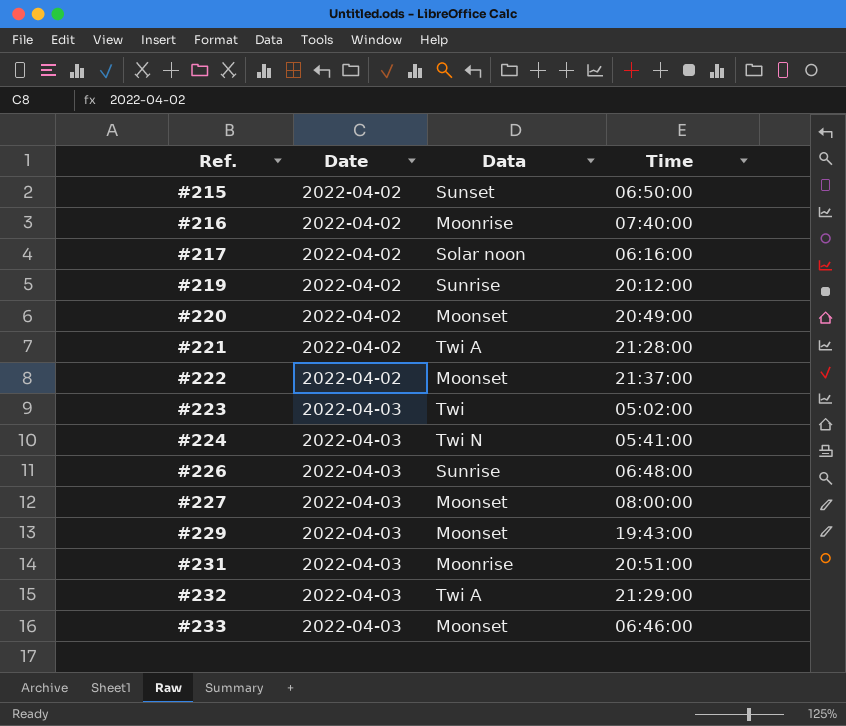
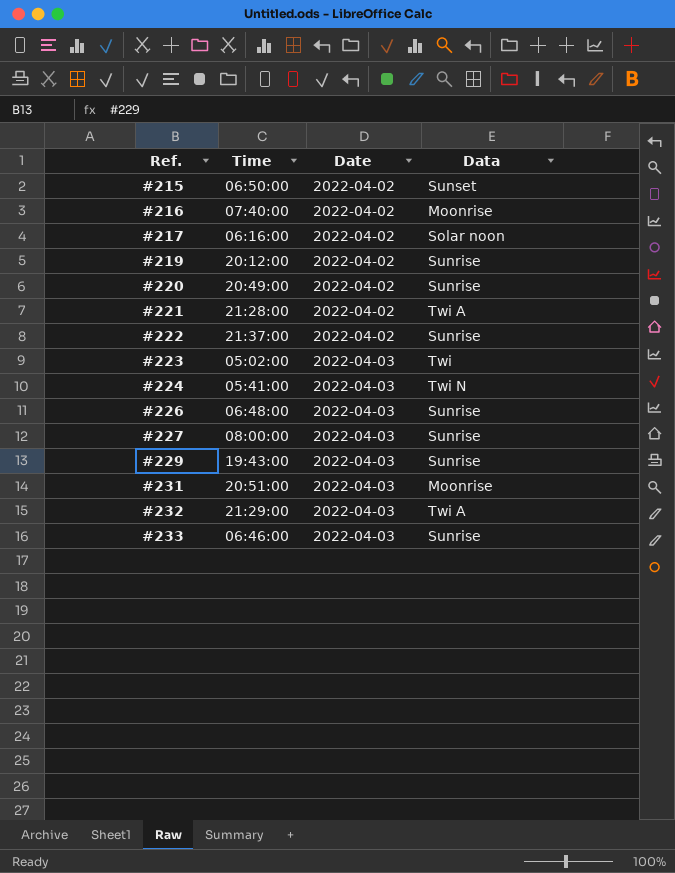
column Time | position: 4 -> 2
#220 | Data: Moonset -> Sunrise
#222 | Data: Moonset -> Sunrise
#227 | Data: Moonset -> Sunrise
#229 | Data: Moonset -> Sunrise
#233 | Data: Moonset -> Sunrise

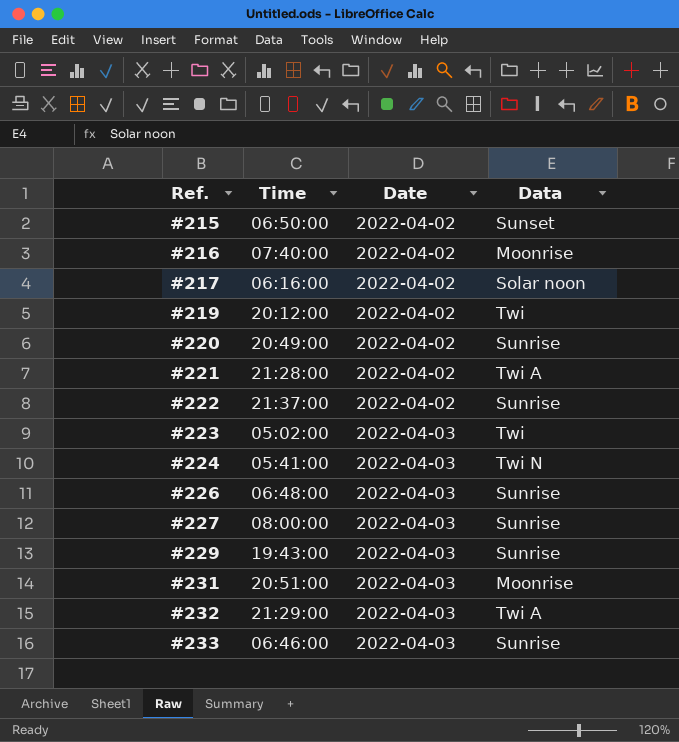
#219 | Data: Sunrise -> Twi

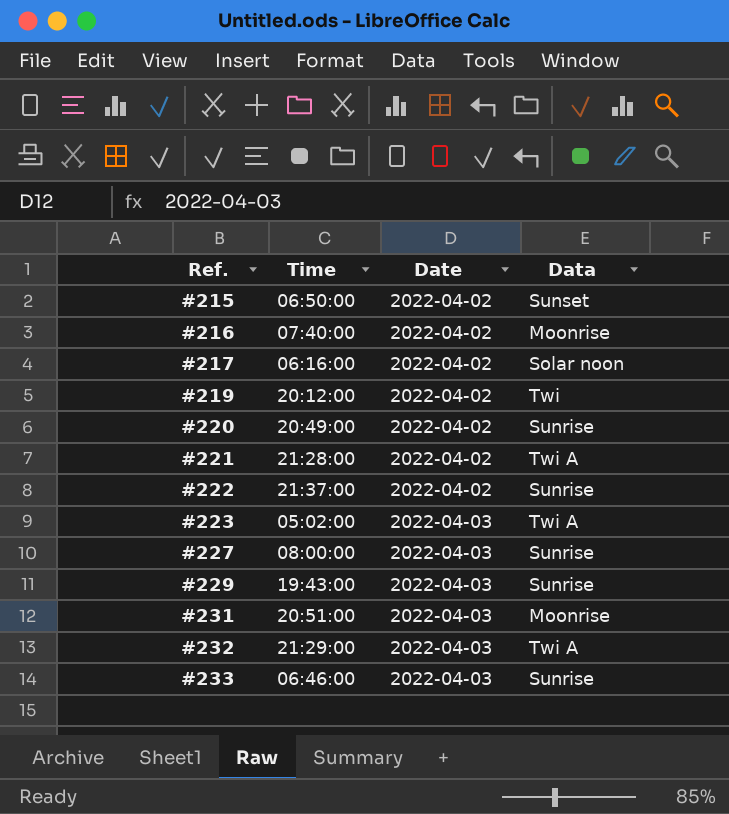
row #224: 05:41:00 | 2022-04-03 | Twi N -> none
row #226: 06:48:00 | 2022-04-03 | Sunrise -> none
#223 | Data: Twi -> Twi A

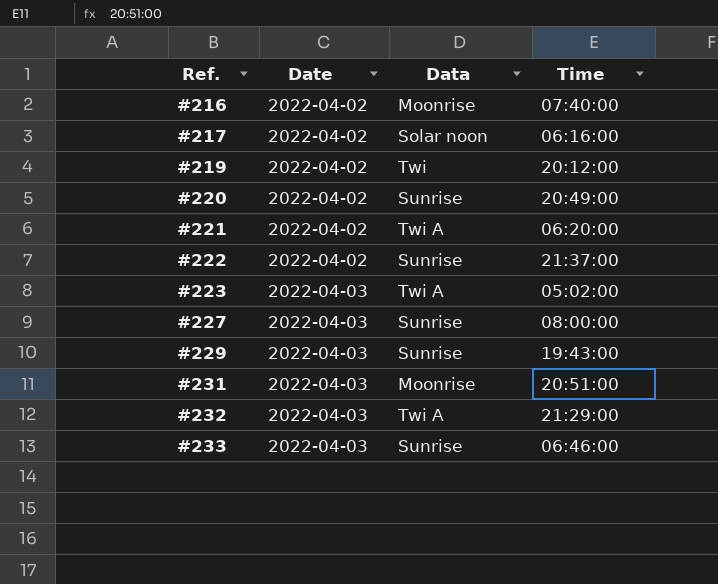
column Time | position: 2 -> 4
row #215: 06:50:00 | 2022-04-02 | Sunset -> none
#221 | Time: 21:28:00 -> 06:20:00

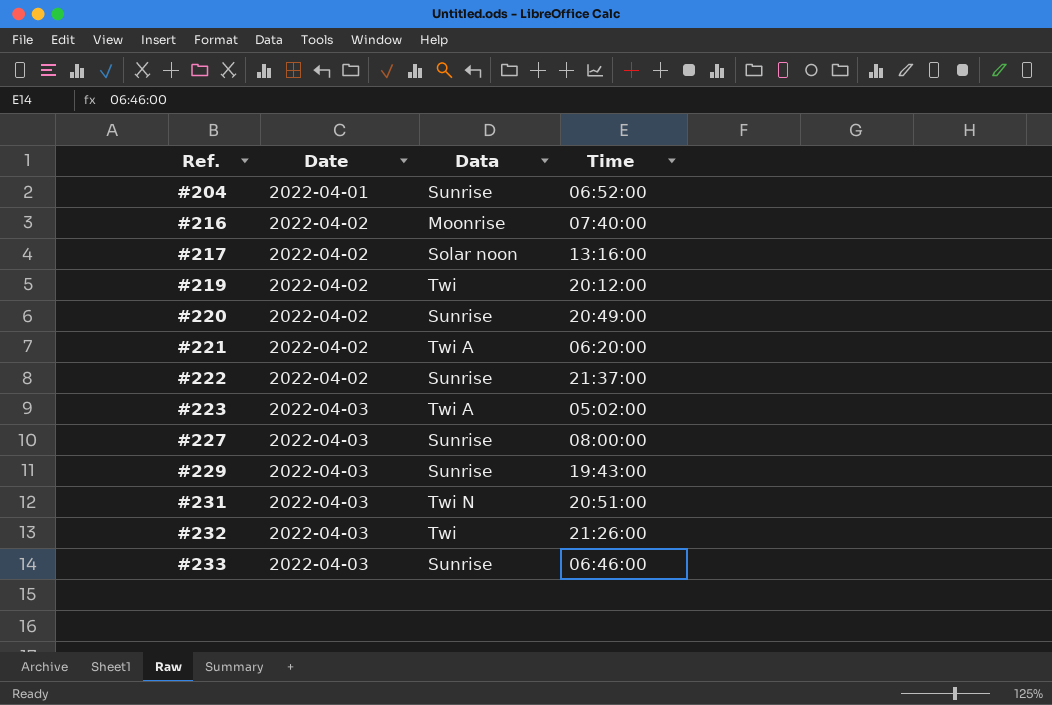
row #204: none -> 2022-04-01 | Sunrise | 06:52:00
#217 | Time: 06:16:00 -> 13:16:00
#231 | Data: Moonrise -> Twi N
#232 | Data: Twi A -> Twi
#232 | Time: 21:29:00 -> 21:26:00

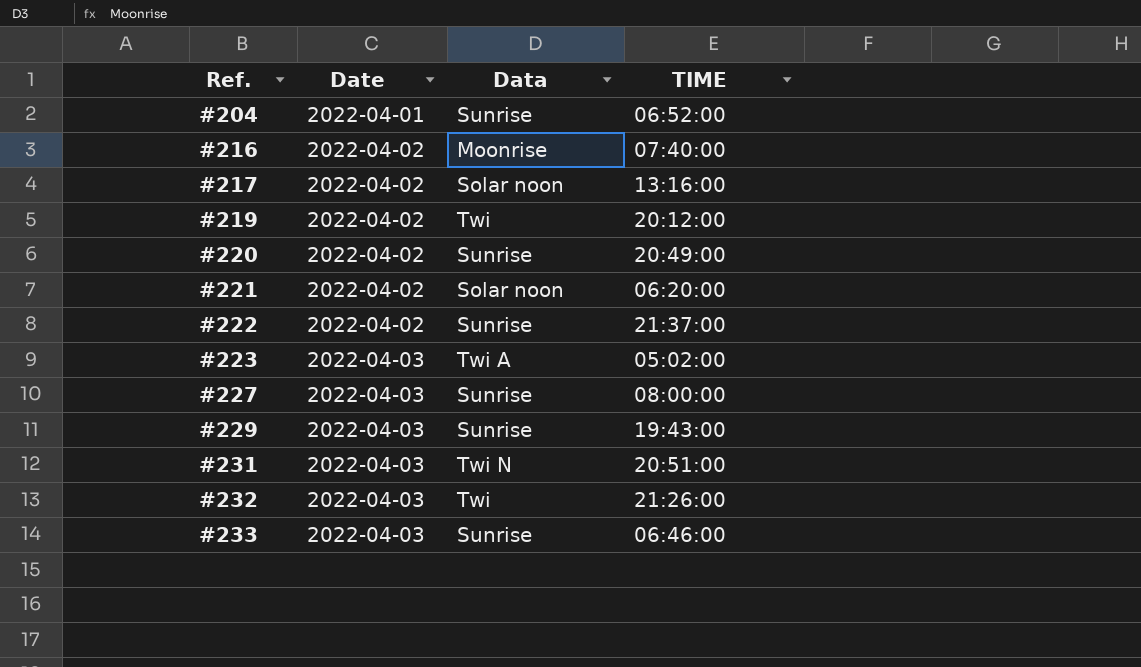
column name: Time -> TIME
#221 | Data: Twi A -> Solar noon

